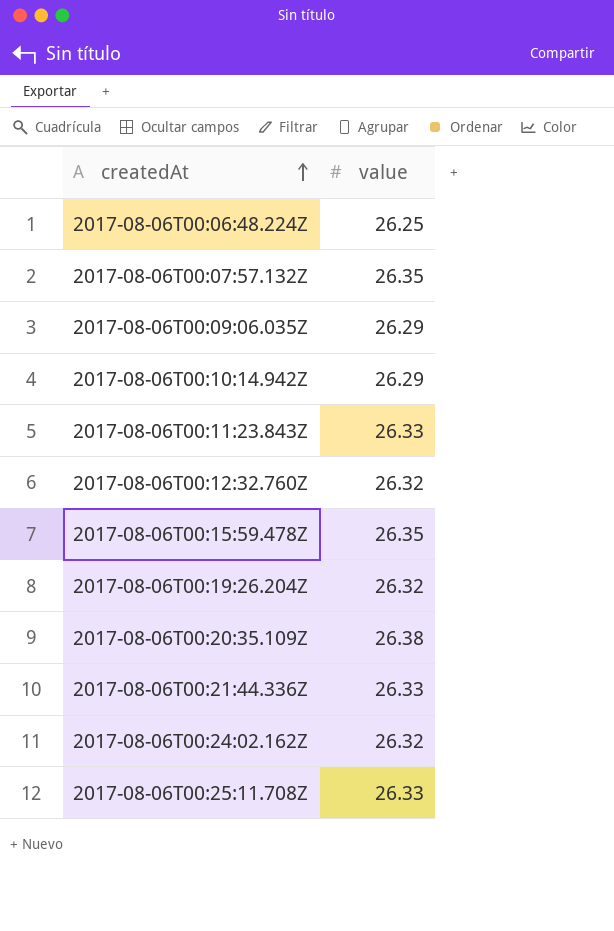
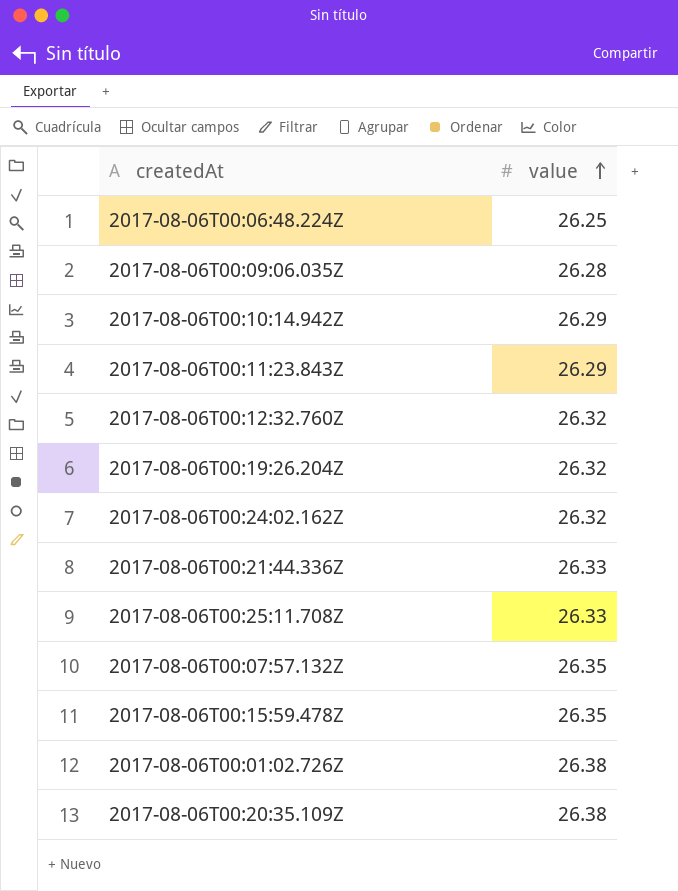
row order: createdAt ascending -> value ascending
2017-08-06T00:09:06.035Z | value: 26.29 -> 26.28
2017-08-06T00:11:23.843Z | value: 26.33 -> 26.29
row 2017-08-06T00:01:02.726Z: none -> 26.38

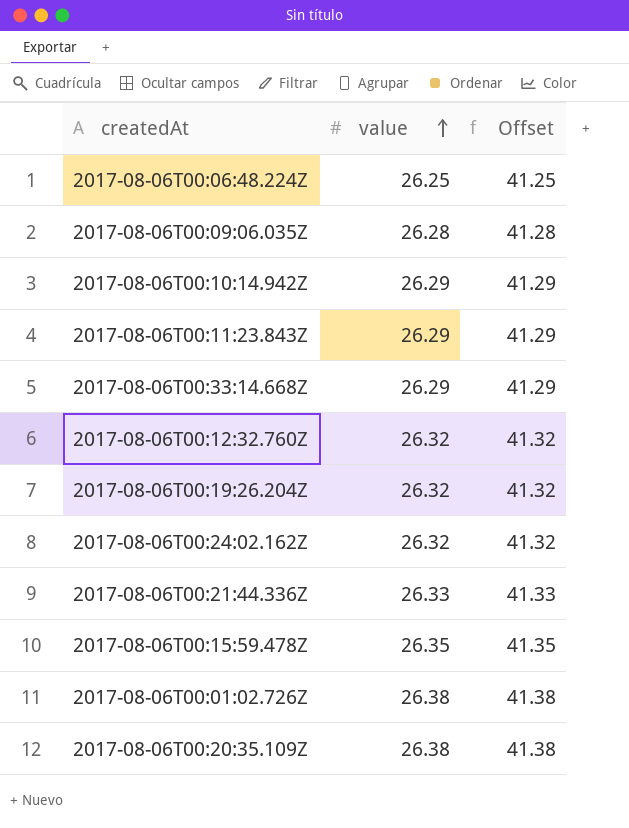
column Offset | formula: none -> [value] + 15
row 2017-08-06T00:25:11.708Z: 26.33 -> none
row 2017-08-06T00:07:57.132Z: 26.35 -> none
row 2017-08-06T00:33:14.668Z: none -> 26.29 | 41.29

